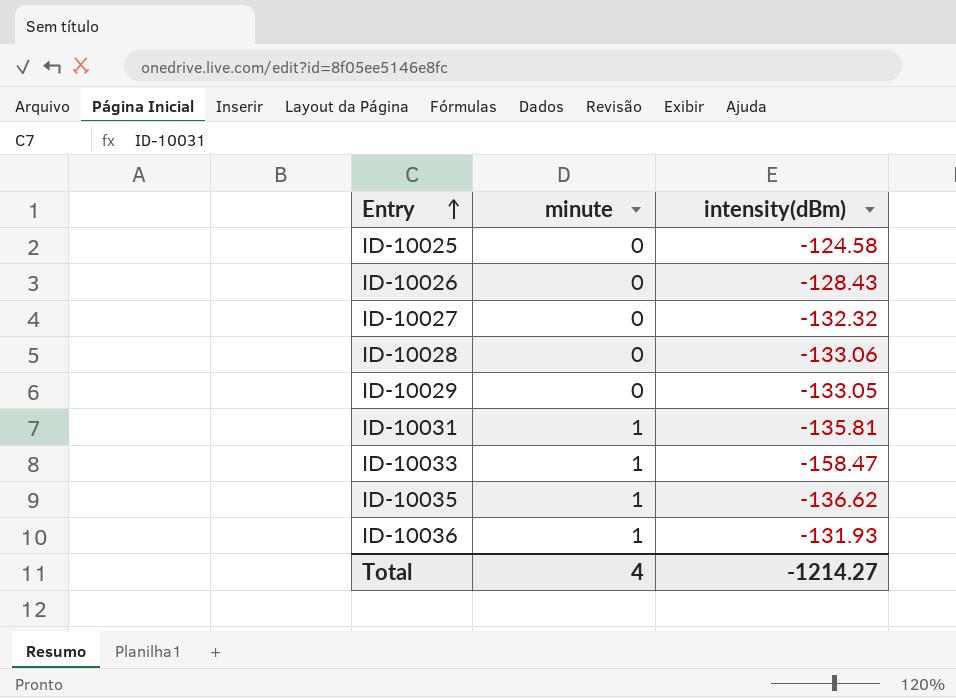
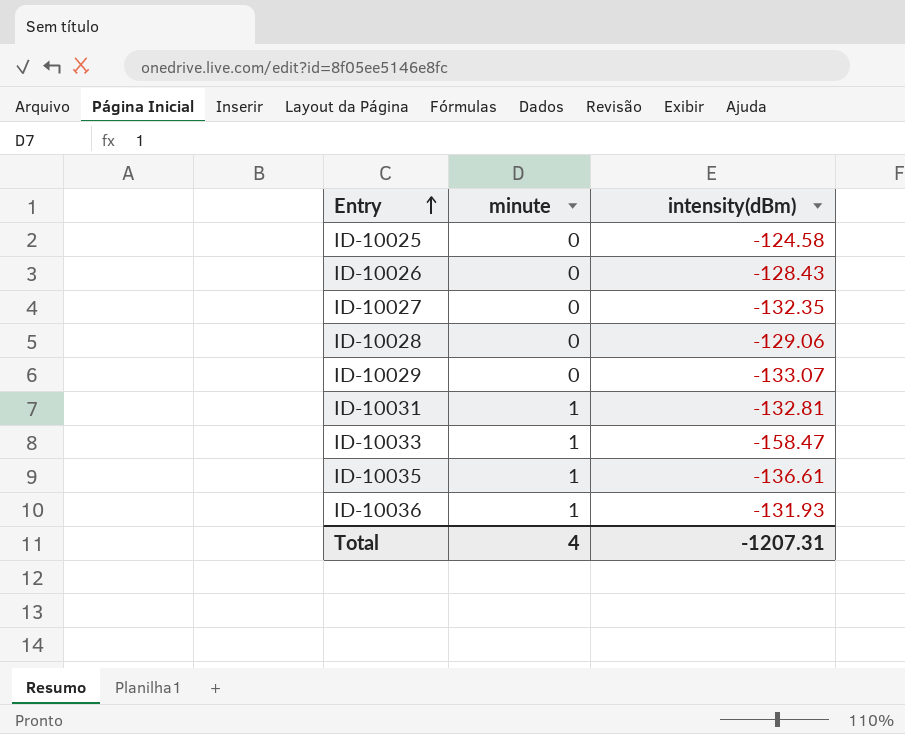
ID-10027 | intensity(dBm): -132.32 -> -132.35
ID-10028 | intensity(dBm): -133.06 -> -129.06
ID-10029 | intensity(dBm): -133.05 -> -133.07
ID-10031 | intensity(dBm): -135.81 -> -132.81
ID-10035 | intensity(dBm): -136.62 -> -136.61
Total | intensity(dBm): -1214.27 -> -1207.31

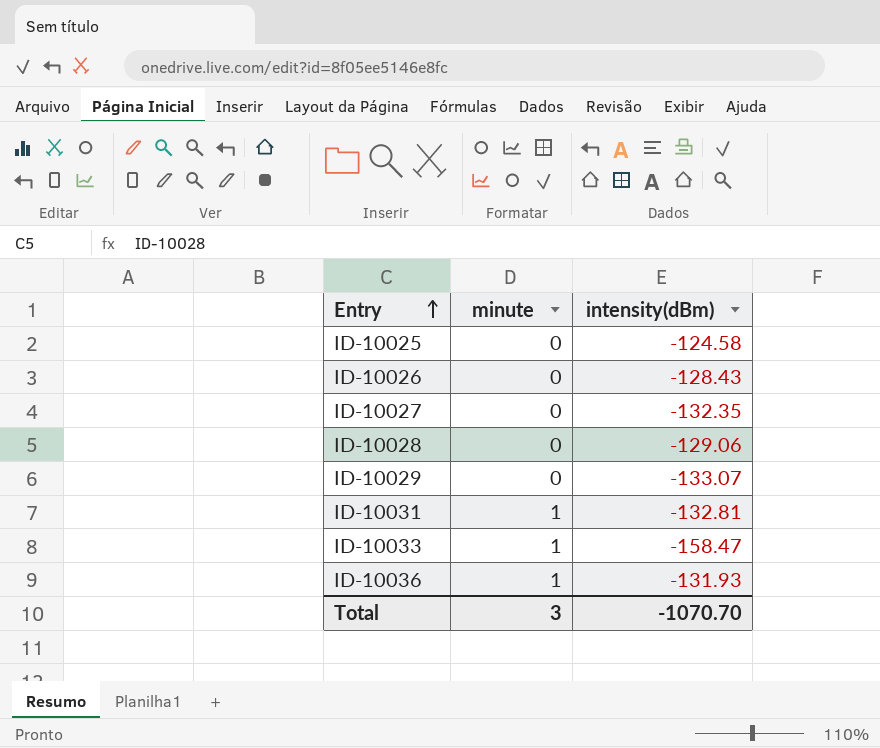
row ID-10035: 1 | -136.61 -> none
Total | minute: 4 -> 3
Total | intensity(dBm): -1207.31 -> -1070.70

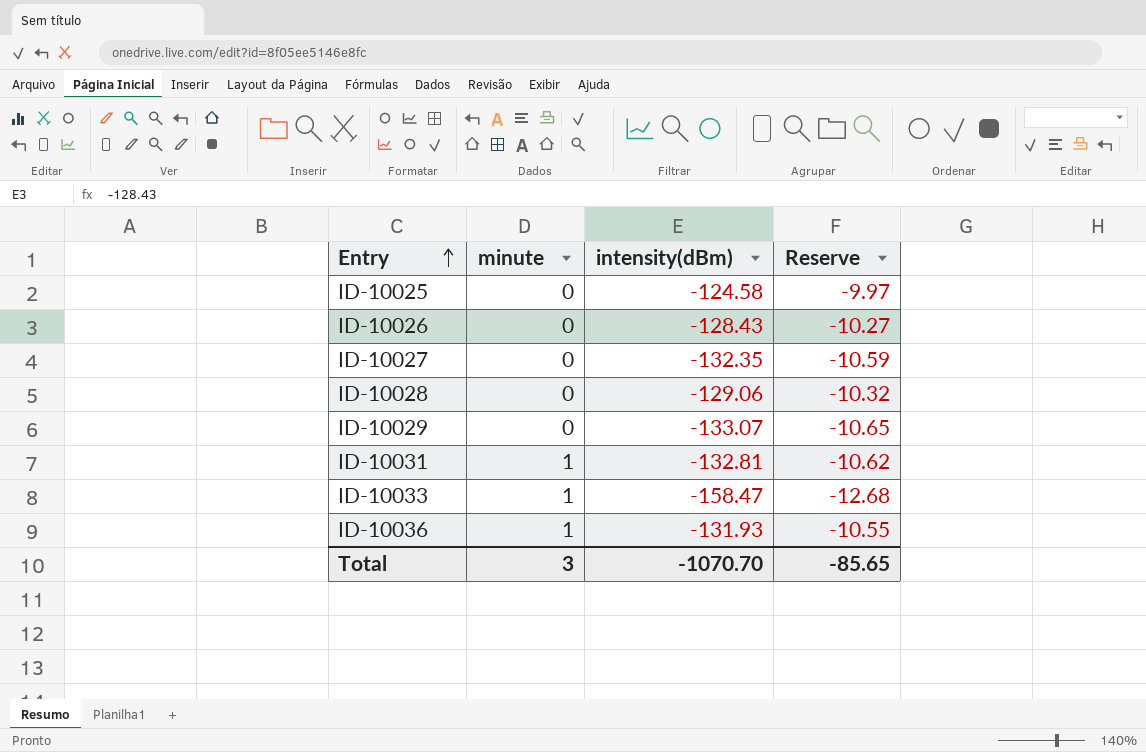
column Reserve | formula: none -> [intensity(dBm)] * 0.08

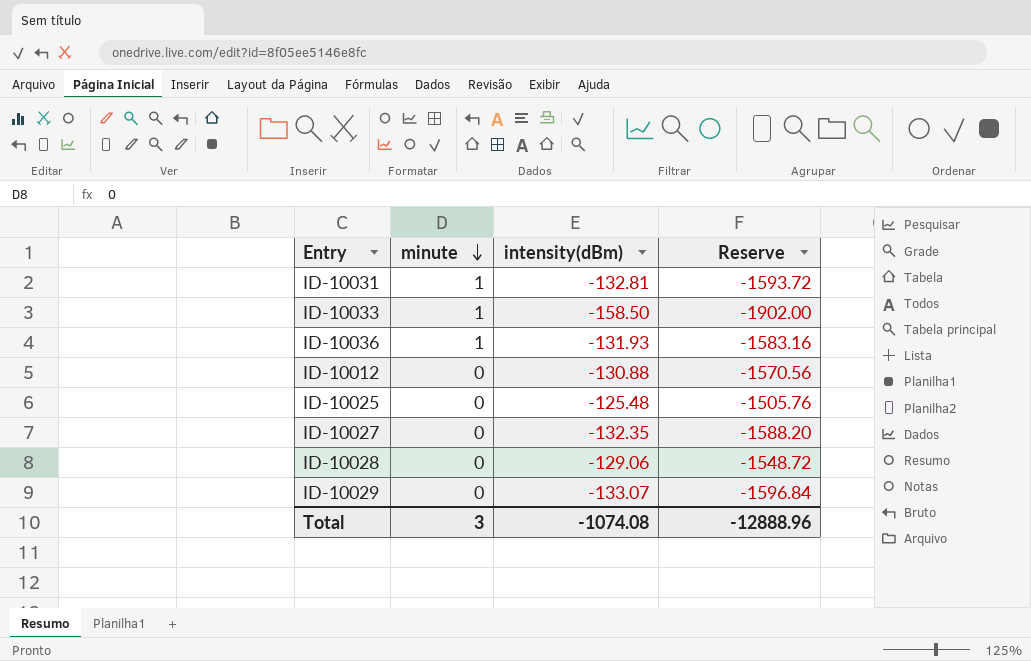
row order: Entry ascending -> minute descending
column Reserve | formula: [intensity(dBm)] * 0.08 -> [intensity(dBm)] * 12
row ID-10026: 0 | -128.43 | -10.27 -> none
ID-10033 | intensity(dBm): -158.47 -> -158.50
row ID-10012: none -> 0 | -130.88 | -1570.56
ID-10025 | intensity(dBm): -124.58 -> -125.48
Total | intensity(dBm): -1070.70 -> -1074.08
Total | Reserve: -85.65 -> -12888.96

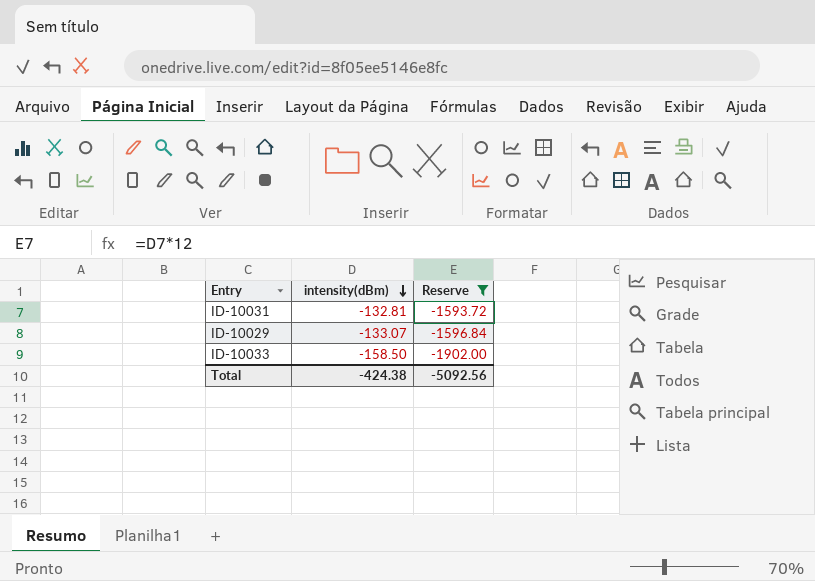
filter: none -> Reserve <= -1593.72
row order: minute descending -> intensity(dBm) descending
column minute | position: 2 -> none
Total | intensity(dBm): -1074.08 -> -424.38
Total | Reserve: -12888.96 -> -5092.56

